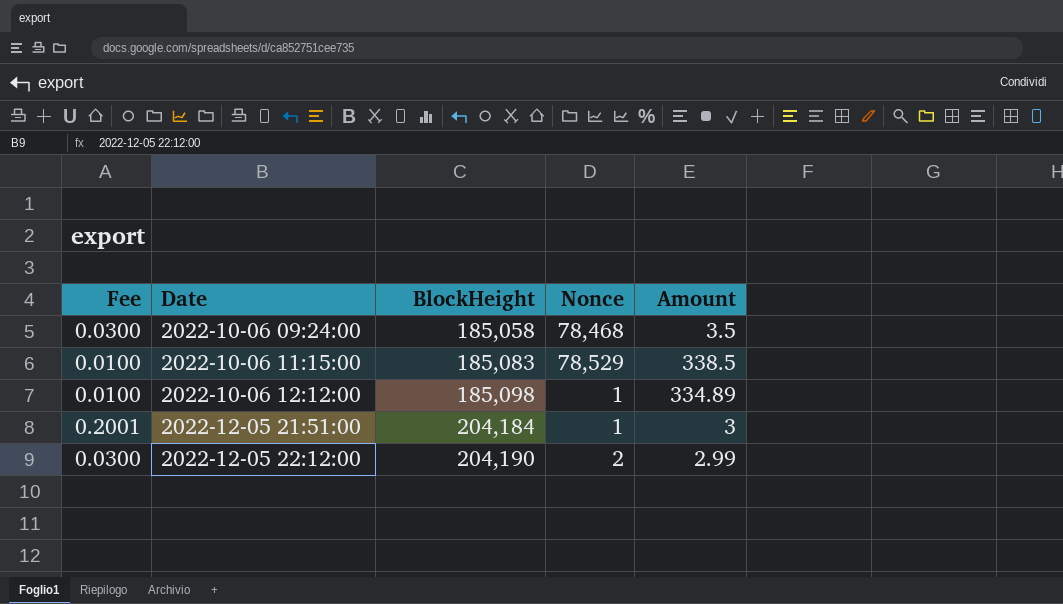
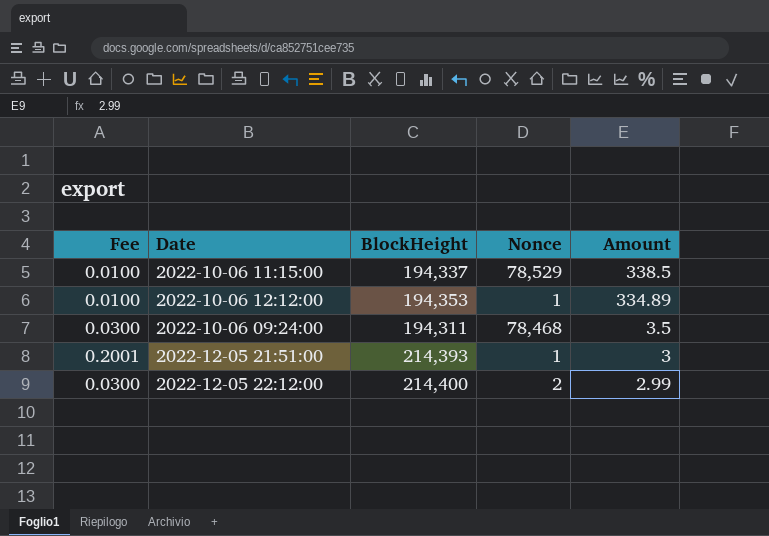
row order: Date ascending -> Amount descending
2022-10-06 11:15:00 | BlockHeight: 185,083 -> 194,337
2022-10-06 12:12:00 | BlockHeight: 185,098 -> 194,353
2022-10-06 09:24:00 | BlockHeight: 185,058 -> 194,311
2022-12-05 21:51:00 | BlockHeight: 204,184 -> 214,393
2022-12-05 22:12:00 | BlockHeight: 204,190 -> 214,400

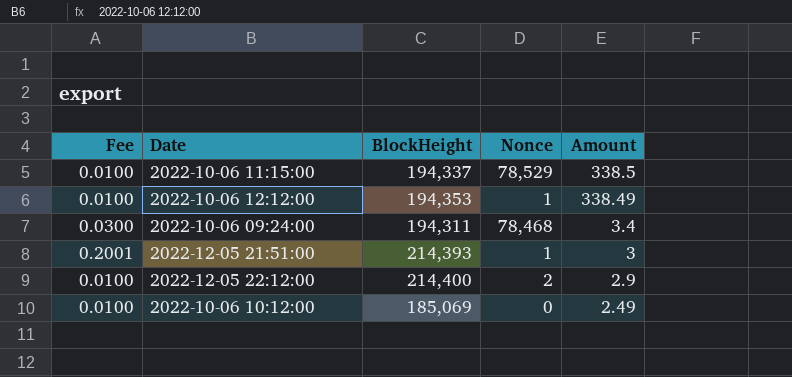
2022-10-06 12:12:00 | Amount: 334.89 -> 338.49
2022-10-06 09:24:00 | Amount: 3.5 -> 3.4
2022-12-05 22:12:00 | Fee: 0.0300 -> 0.0100
2022-12-05 22:12:00 | Amount: 2.99 -> 2.9
row 2022-10-06 10:12:00: none -> 0.0100 | 185,069 | 0 | 2.49

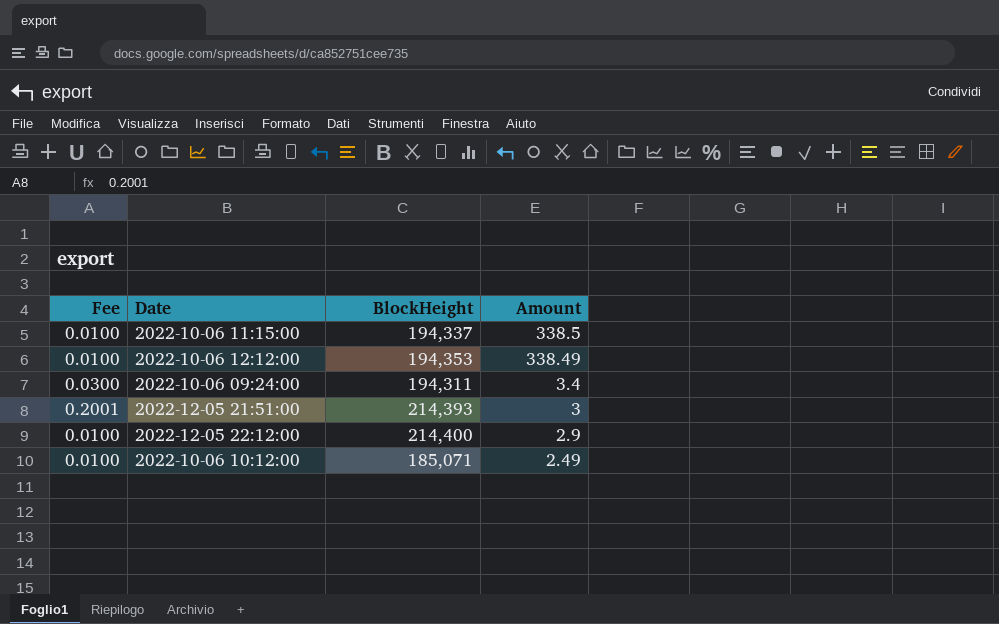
column Nonce | position: 4 -> none
2022-10-06 10:12:00 | BlockHeight: 185,069 -> 185,071

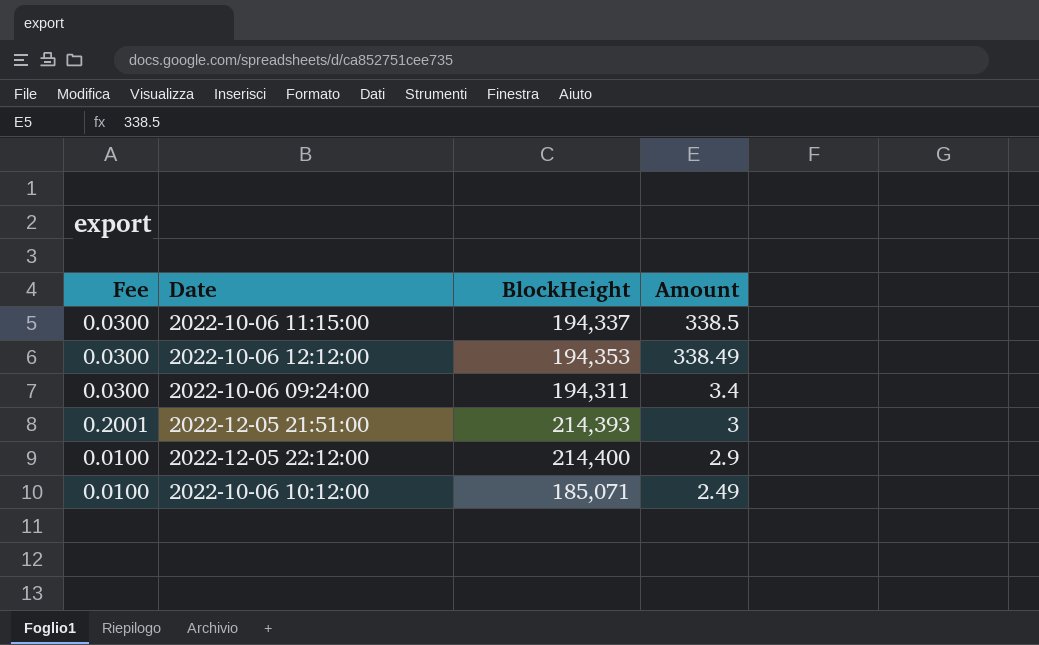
2022-10-06 11:15:00 | Fee: 0.0100 -> 0.0300
2022-10-06 12:12:00 | Fee: 0.0100 -> 0.0300

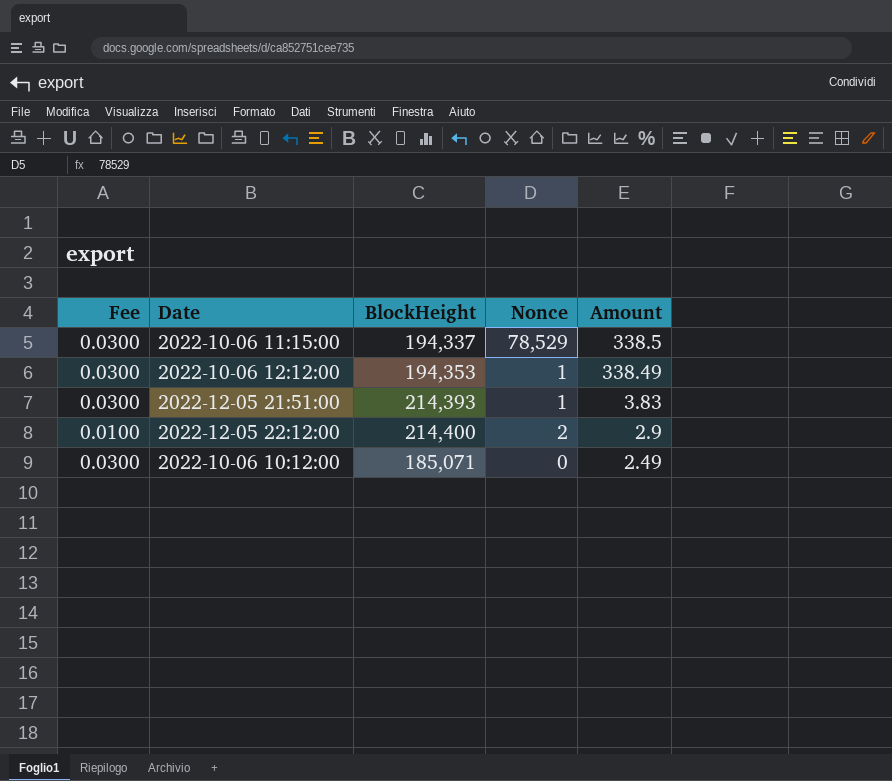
column Nonce | position: none -> 4
row 2022-10-06 09:24:00: 0.0300 | 194,311 | 3.4 -> none
2022-12-05 21:51:00 | Fee: 0.2001 -> 0.0300
2022-12-05 21:51:00 | Amount: 3 -> 3.83
2022-10-06 10:12:00 | Fee: 0.0100 -> 0.0300

